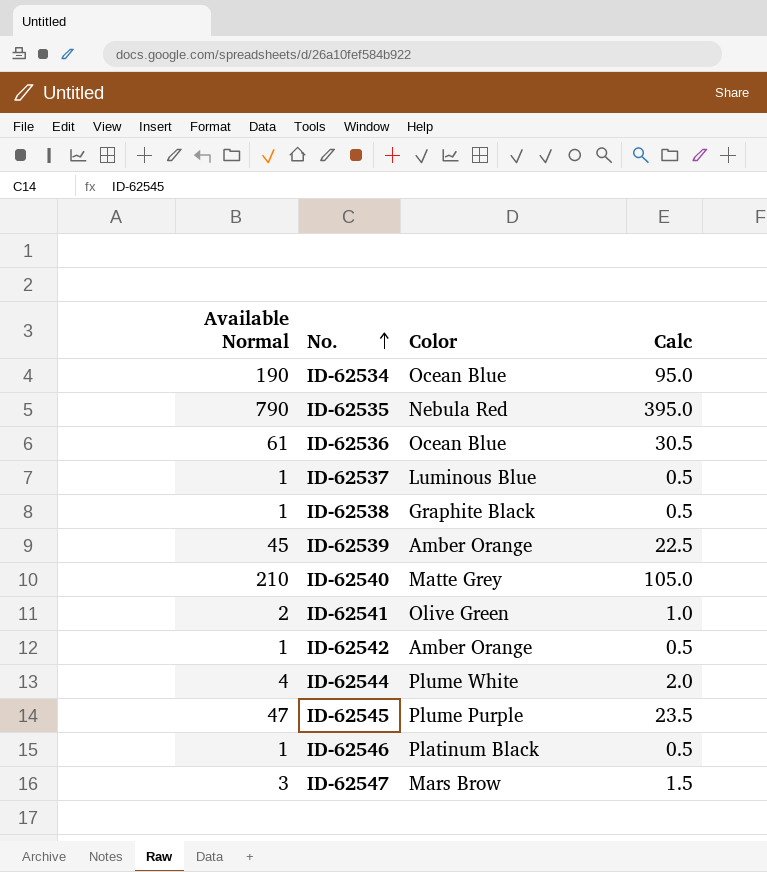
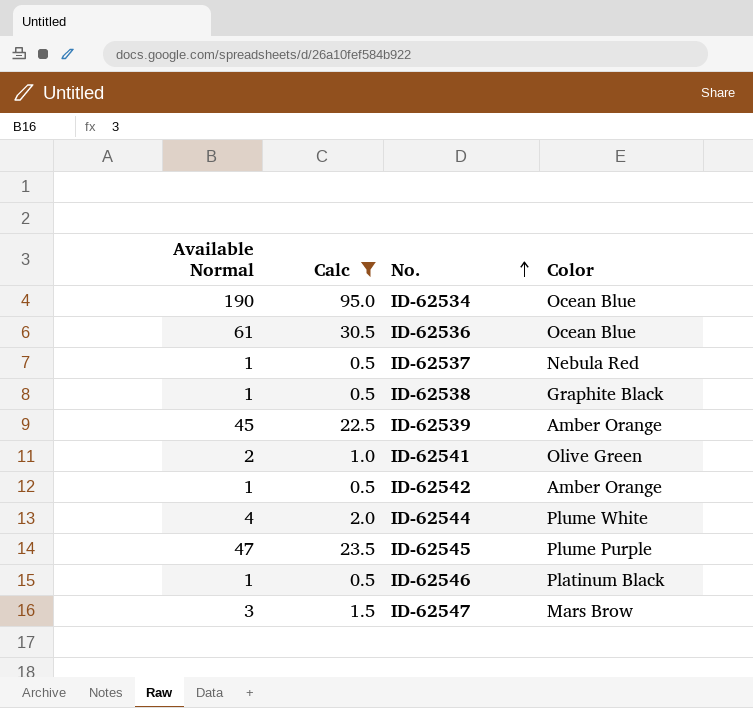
filter: none -> Calc <= 95.0
column Calc | position: 4 -> 2
ID-62537 | Color: Luminous Blue -> Nebula Red

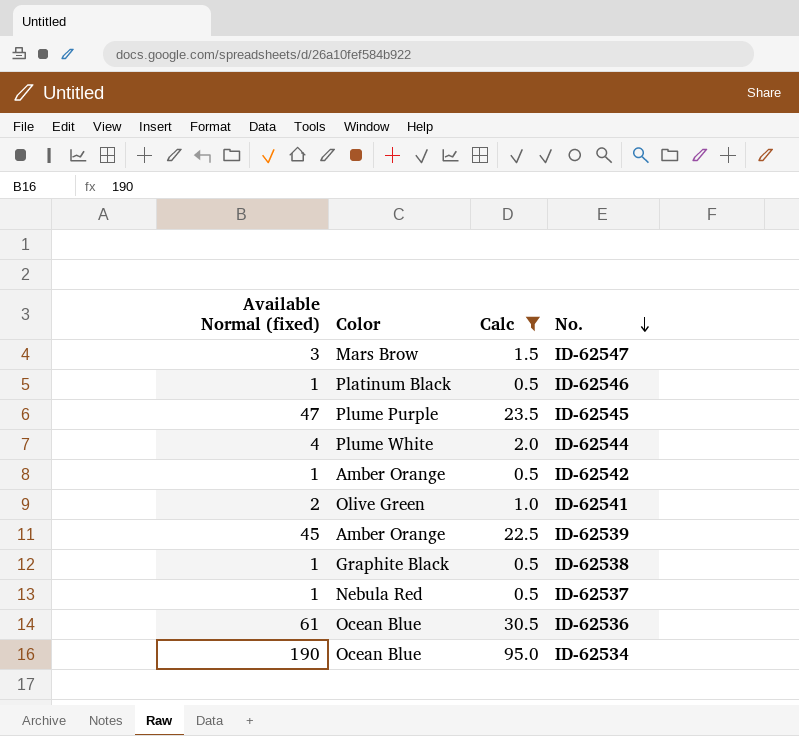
row order: No. ascending -> No. descending
column name: Available Normal -> Available Normal (fixed)
column Color | position: 4 -> 2

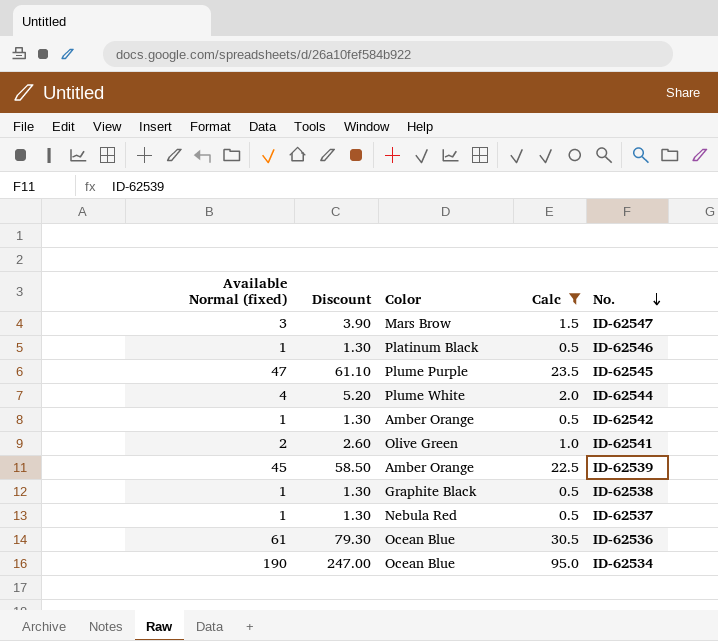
column Discount | formula: none -> [Available Normal (fixed)] * 1.3

